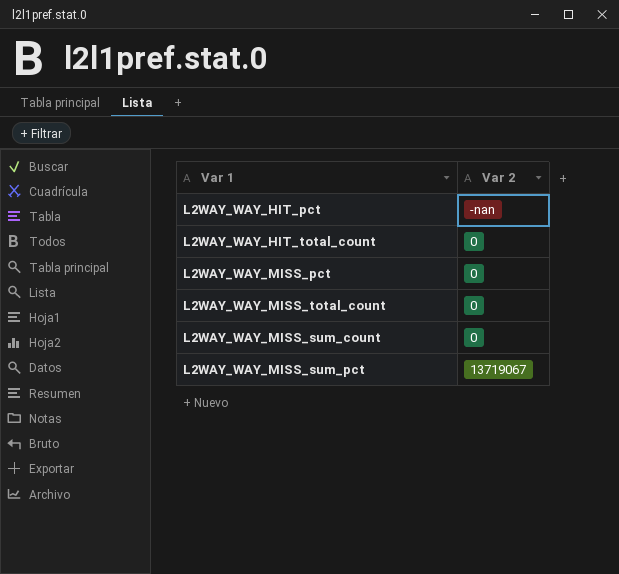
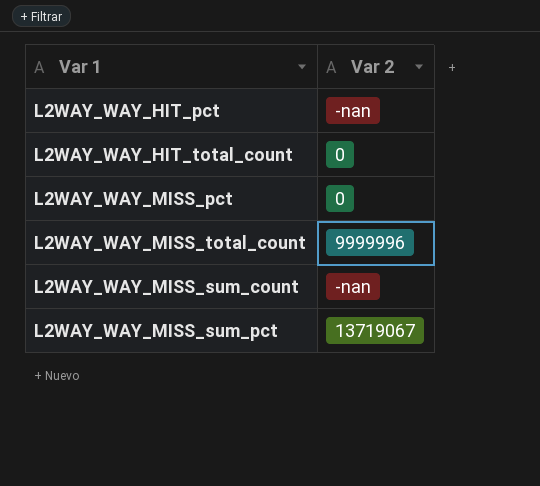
L2WAY_WAY_MISS_total_count | Var 2: 0 -> 9999996
L2WAY_WAY_MISS_sum_count | Var 2: 0 -> -nan

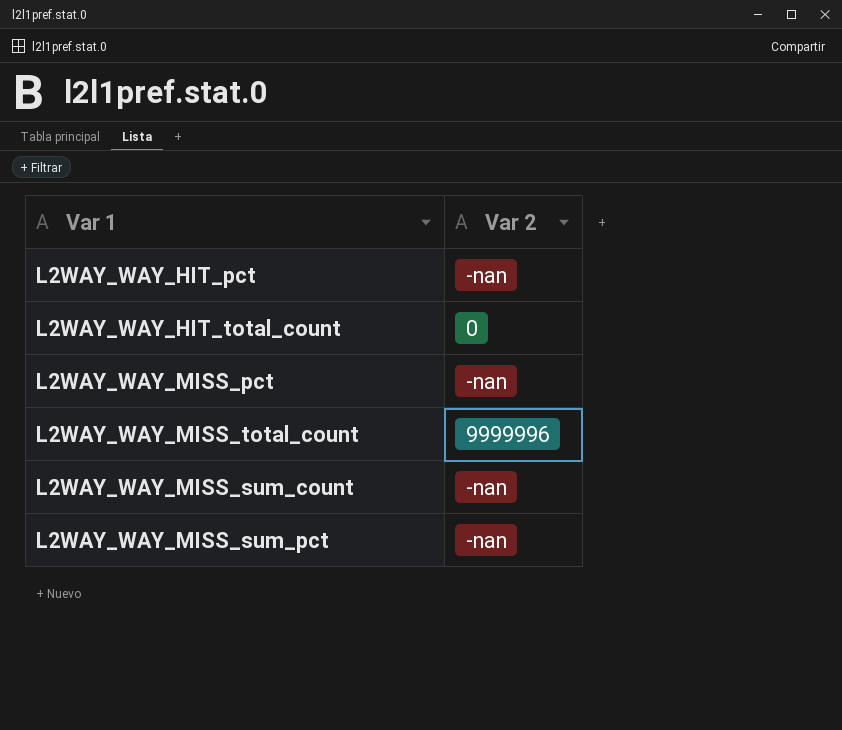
L2WAY_WAY_MISS_pct | Var 2: 0 -> -nan
L2WAY_WAY_MISS_sum_pct | Var 2: 13719067 -> -nan

